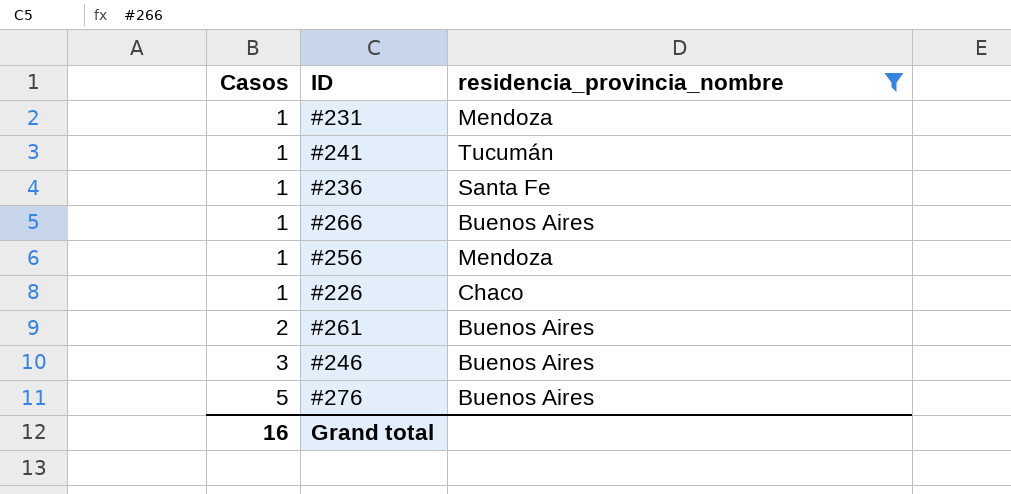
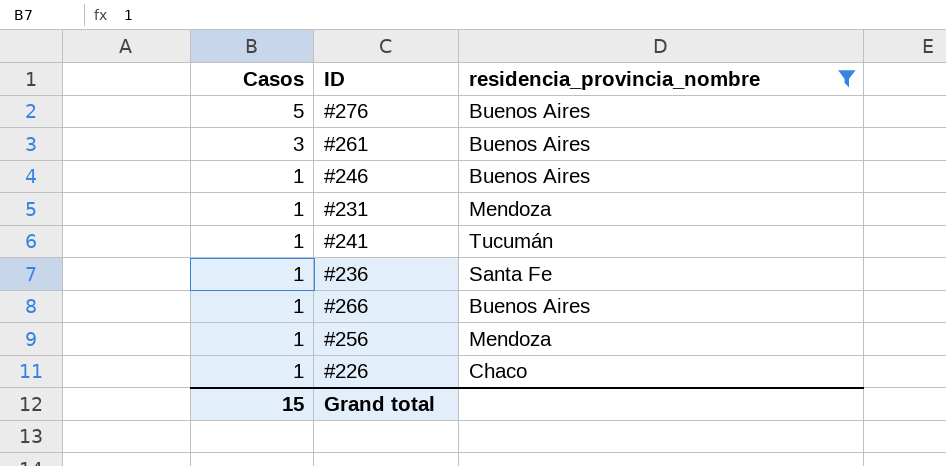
row order: Casos ascending -> Casos descending
#261 | Casos: 2 -> 3
#246 | Casos: 3 -> 1
Grand total | Casos: 16 -> 15

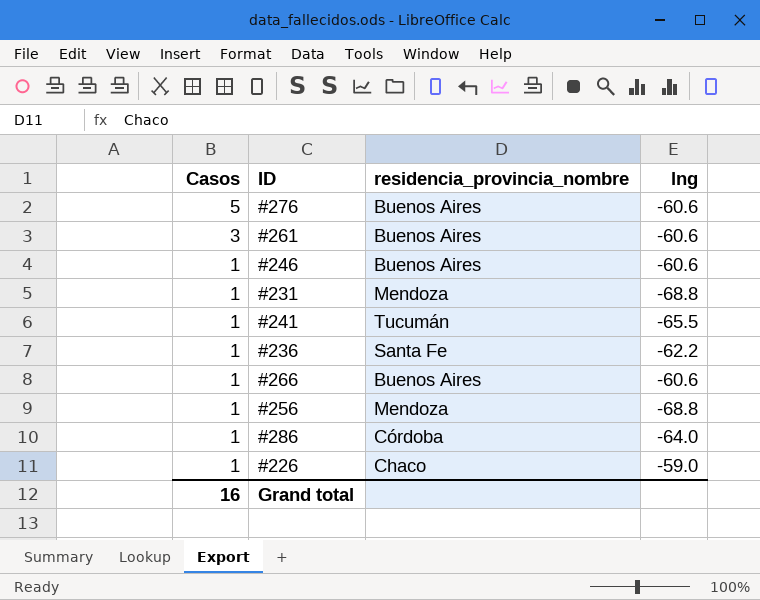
filter: residencia_provincia_nombre != Córdoba -> none
column lng | position: none -> 4
Grand total | Casos: 15 -> 16

